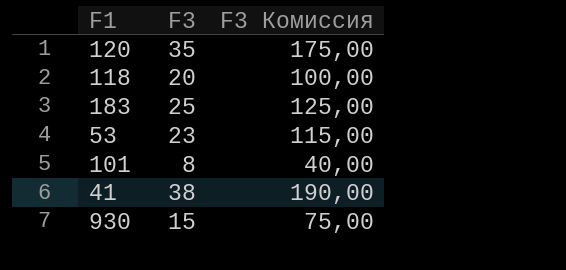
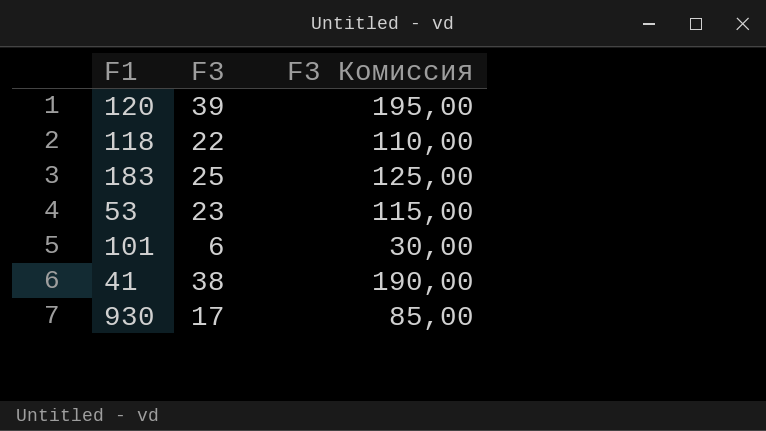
120 | F3: 35 -> 39
120 | F3 Комиссия: 175,00 -> 195,00
118 | F3: 20 -> 22
118 | F3 Комиссия: 100,00 -> 110,00
101 | F3: 8 -> 6
101 | F3 Комиссия: 40,00 -> 30,00
930 | F3: 15 -> 17
930 | F3 Комиссия: 75,00 -> 85,00

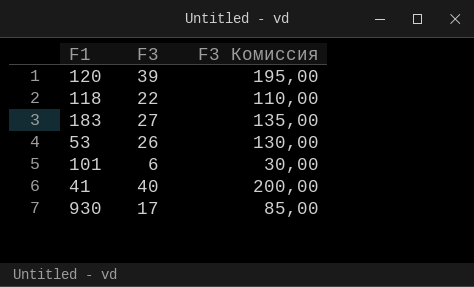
183 | F3: 25 -> 27
183 | F3 Комиссия: 125,00 -> 135,00
53 | F3: 23 -> 26
53 | F3 Комиссия: 115,00 -> 130,00
41 | F3: 38 -> 40
41 | F3 Комиссия: 190,00 -> 200,00

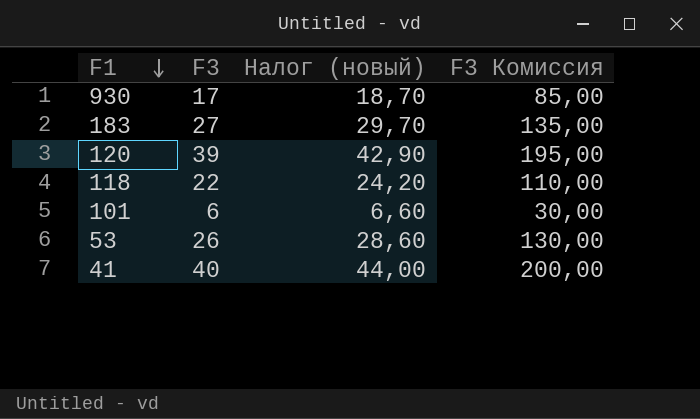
row order: none -> F1 descending
column Налог (новый) | formula: none -> [F3] * 1,1

